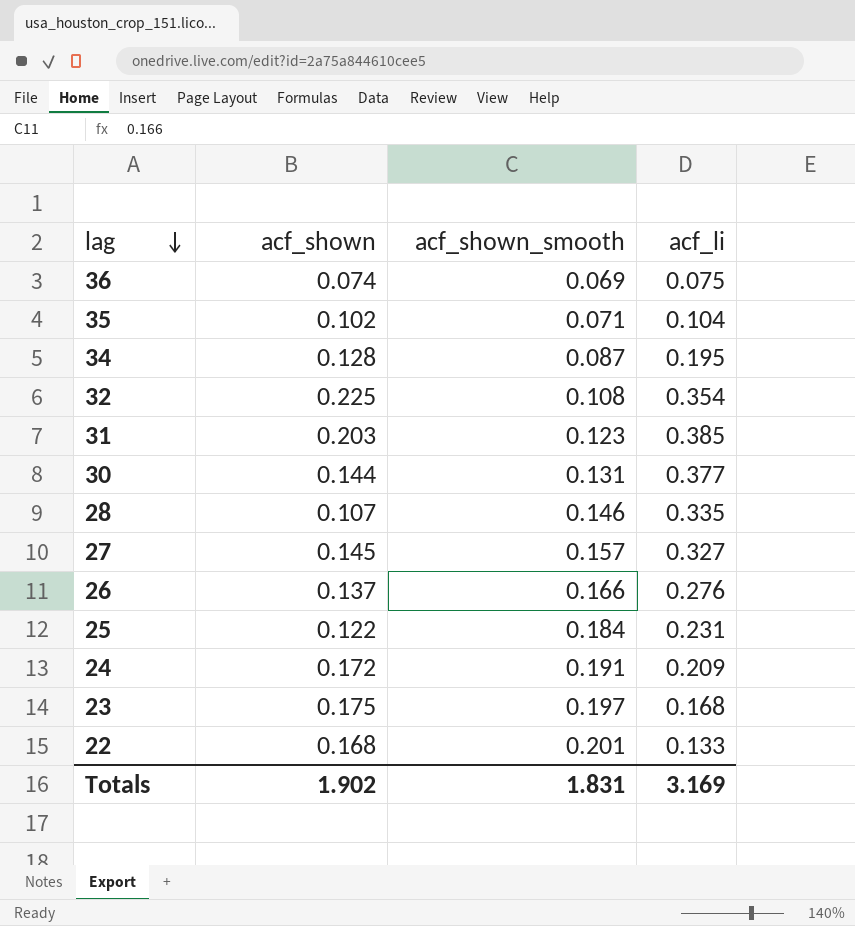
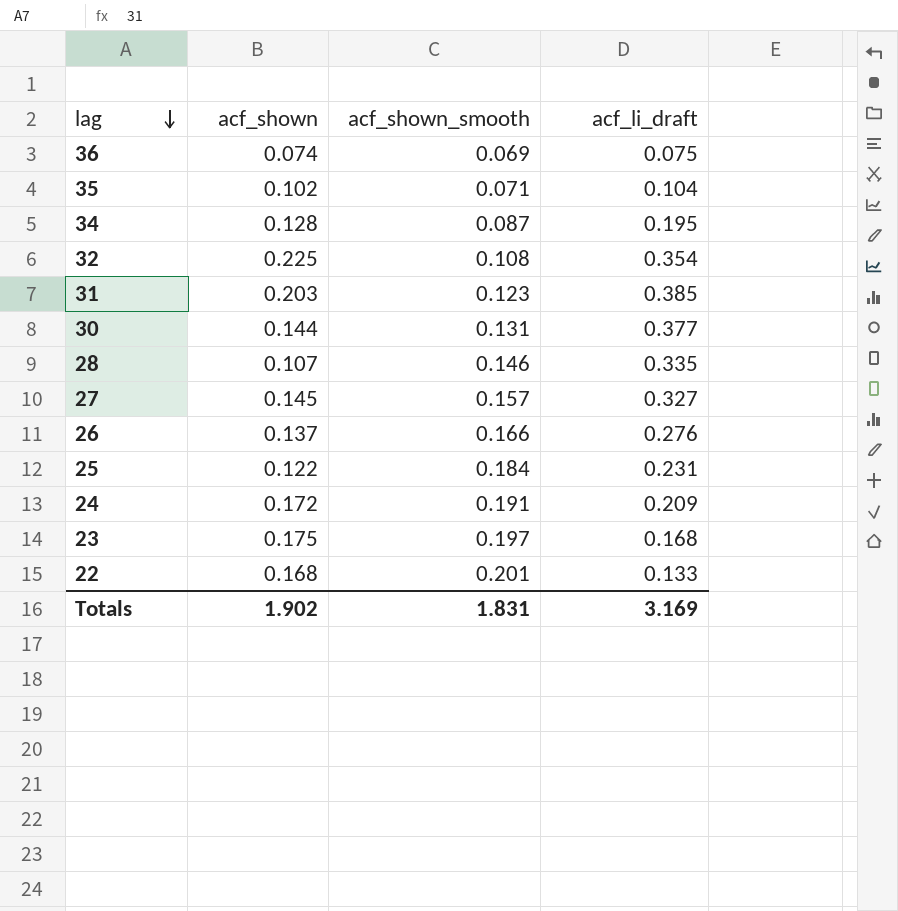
column name: acf_li -> acf_li_draft

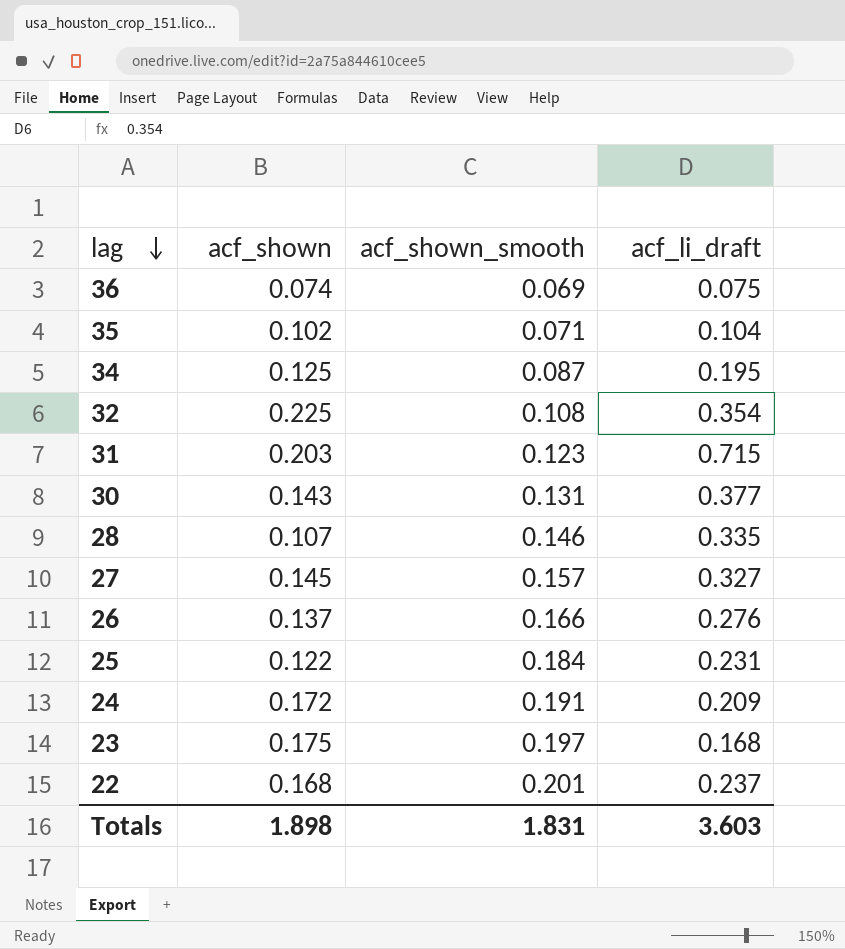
34 | acf_shown: 0.128 -> 0.125
31 | acf_li_draft: 0.385 -> 0.715
30 | acf_shown: 0.144 -> 0.143
22 | acf_li_draft: 0.133 -> 0.237
Totals | acf_shown: 1.902 -> 1.898
Totals | acf_li_draft: 3.169 -> 3.603

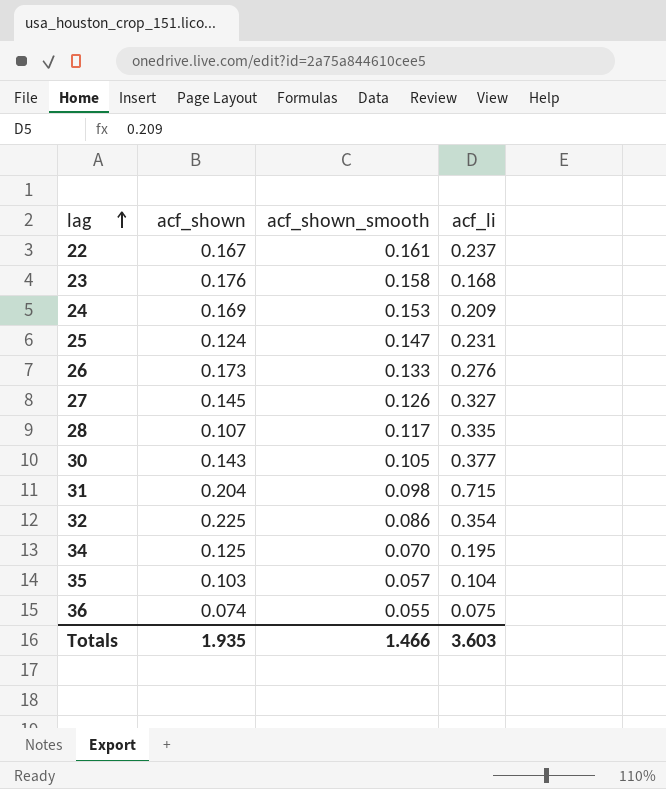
row order: lag descending -> lag ascending
column name: acf_li_draft -> acf_li
22 | acf_shown: 0.168 -> 0.167
22 | acf_shown_smooth: 0.201 -> 0.161
23 | acf_shown: 0.175 -> 0.176
23 | acf_shown_smooth: 0.197 -> 0.158
24 | acf_shown: 0.172 -> 0.169
24 | acf_shown_smooth: 0.191 -> 0.153
25 | acf_shown: 0.122 -> 0.124
25 | acf_shown_smooth: 0.184 -> 0.147
26 | acf_shown: 0.137 -> 0.173
26 | acf_shown_smooth: 0.166 -> 0.133
27 | acf_shown_smooth: 0.157 -> 0.126
28 | acf_shown_smooth: 0.146 -> 0.117
30 | acf_shown_smooth: 0.131 -> 0.105
31 | acf_shown: 0.203 -> 0.204
31 | acf_shown_smooth: 0.123 -> 0.098
32 | acf_shown_smooth: 0.108 -> 0.086
34 | acf_shown_smooth: 0.087 -> 0.070
35 | acf_shown: 0.102 -> 0.103
35 | acf_shown_smooth: 0.071 -> 0.057
36 | acf_shown_smooth: 0.069 -> 0.055
Totals | acf_shown: 1.898 -> 1.935
Totals | acf_shown_smooth: 1.831 -> 1.466

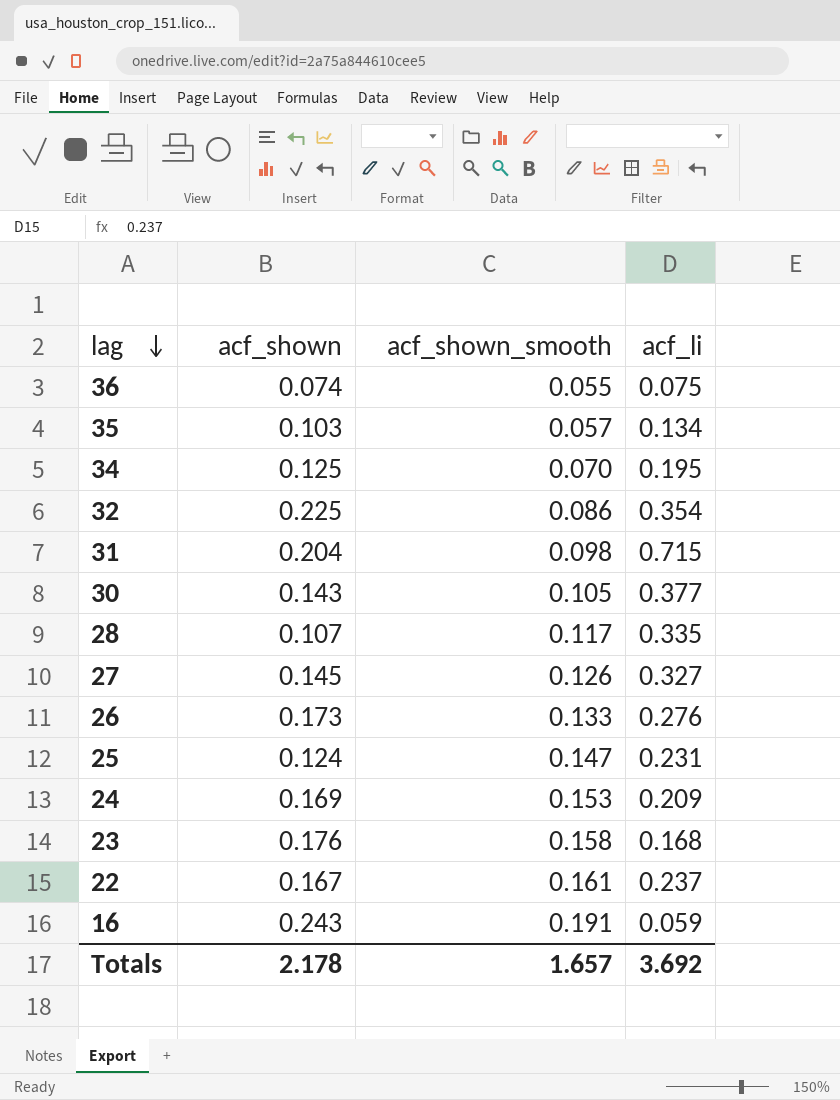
row order: lag ascending -> lag descending
35 | acf_li: 0.104 -> 0.134
row 16: none -> 0.243 | 0.191 | 0.059
Totals | acf_shown: 1.935 -> 2.178
Totals | acf_shown_smooth: 1.466 -> 1.657
Totals | acf_li: 3.603 -> 3.692

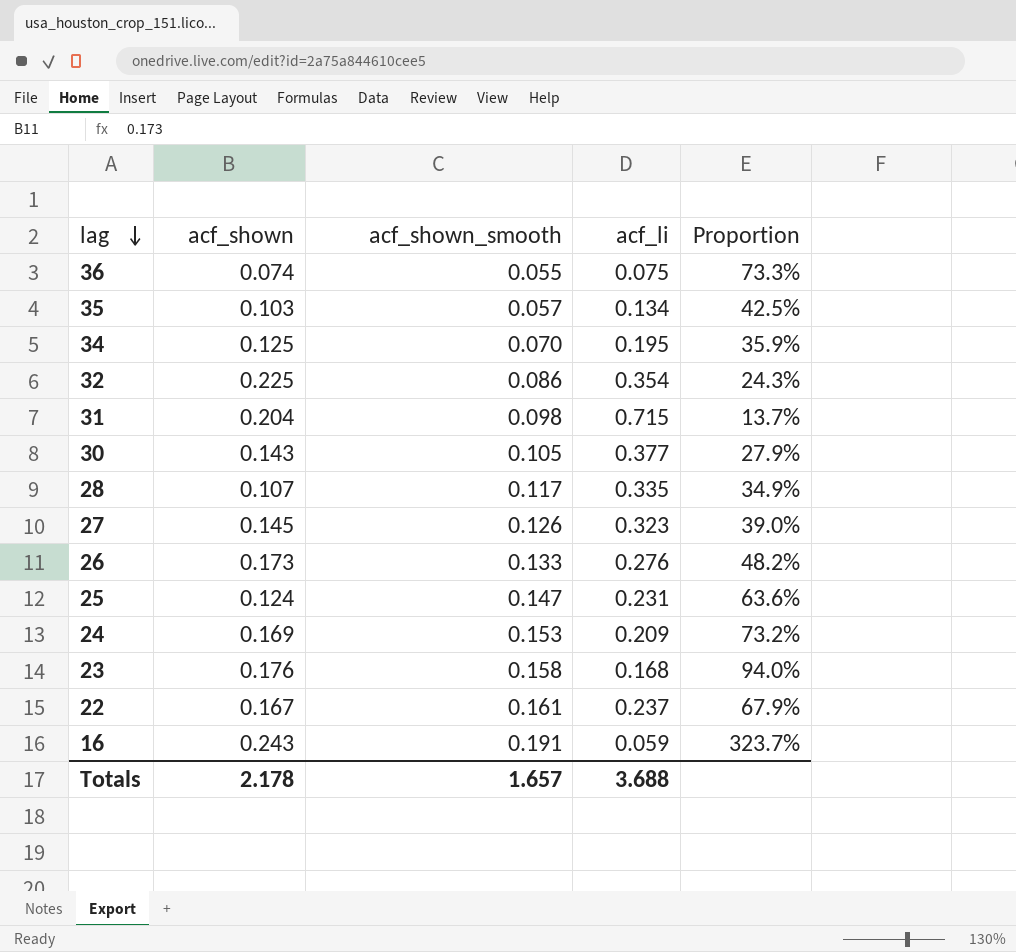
column Proportion | formula: none -> [acf_shown_smooth] / [acf_li]
27 | acf_li: 0.327 -> 0.323
Totals | acf_li: 3.692 -> 3.688

